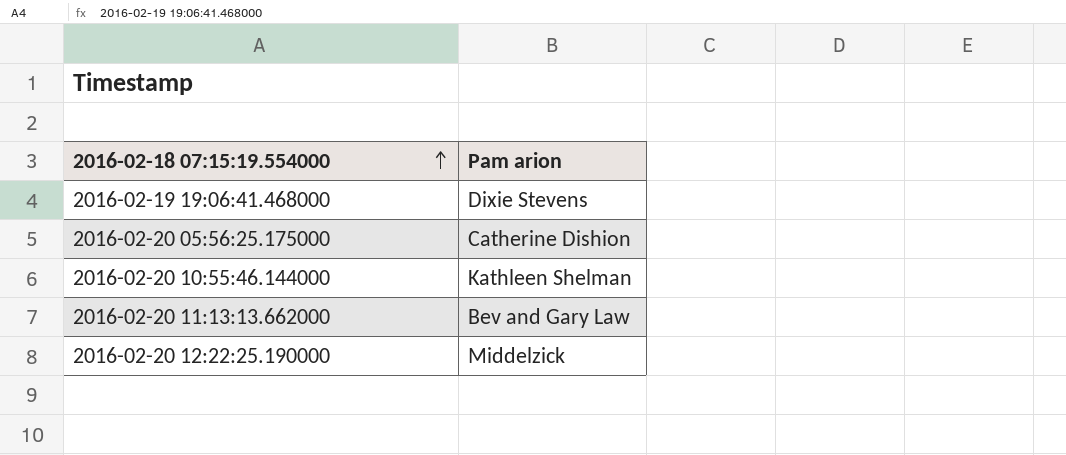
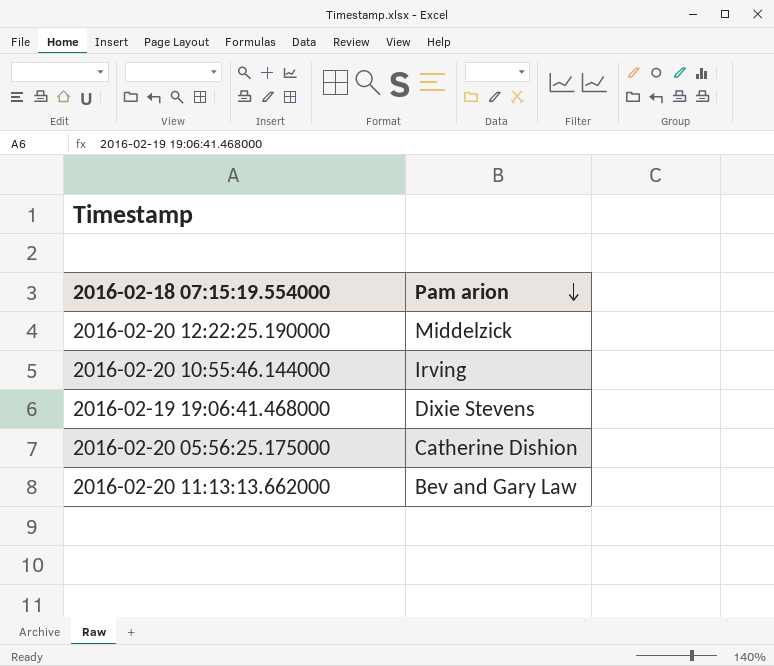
row order: 2016-02-18 07:15:19.554000 ascending -> Pam arion descending
2016-02-20 10:55:46.144000 | Pam arion: Kathleen Shelman -> Irving

